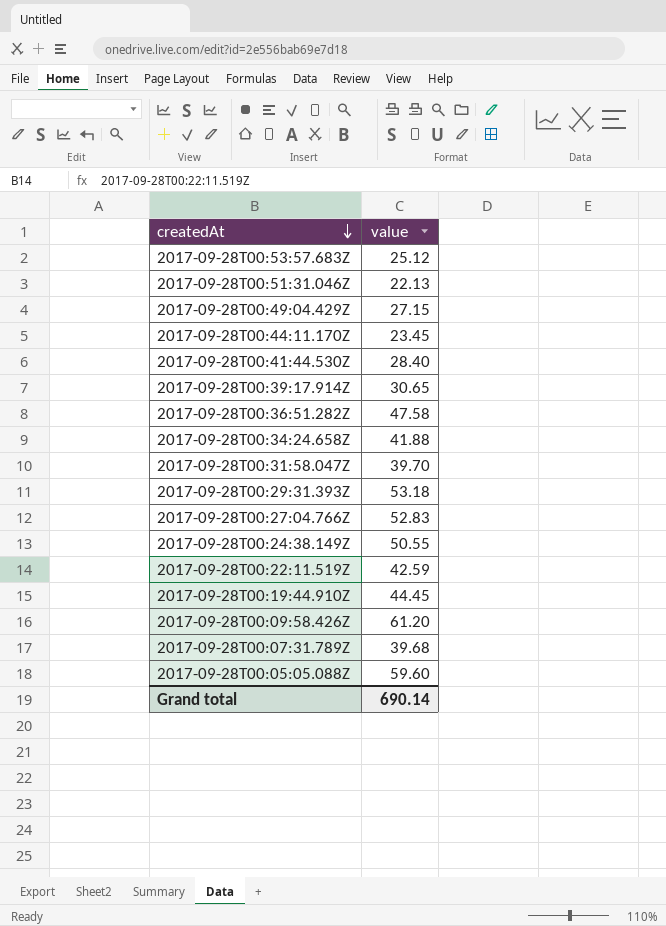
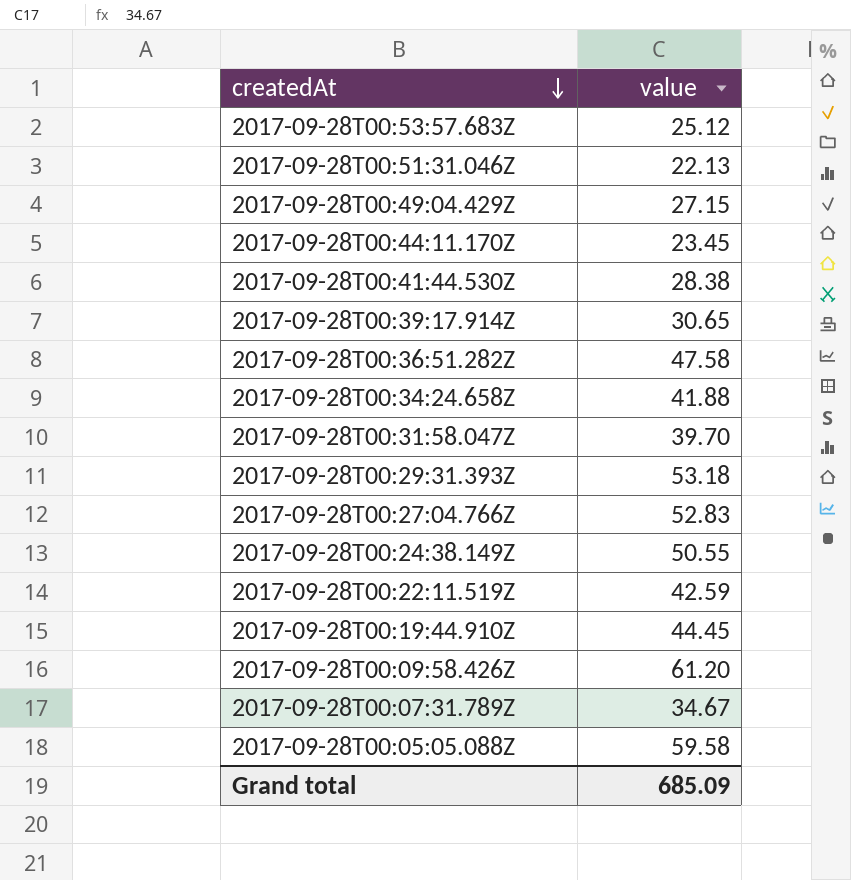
2017-09-28T00:41:44.530Z | value: 28.40 -> 28.38
2017-09-28T00:07:31.789Z | value: 39.68 -> 34.67
2017-09-28T00:05:05.088Z | value: 59.60 -> 59.58
Grand total | value: 690.14 -> 685.09

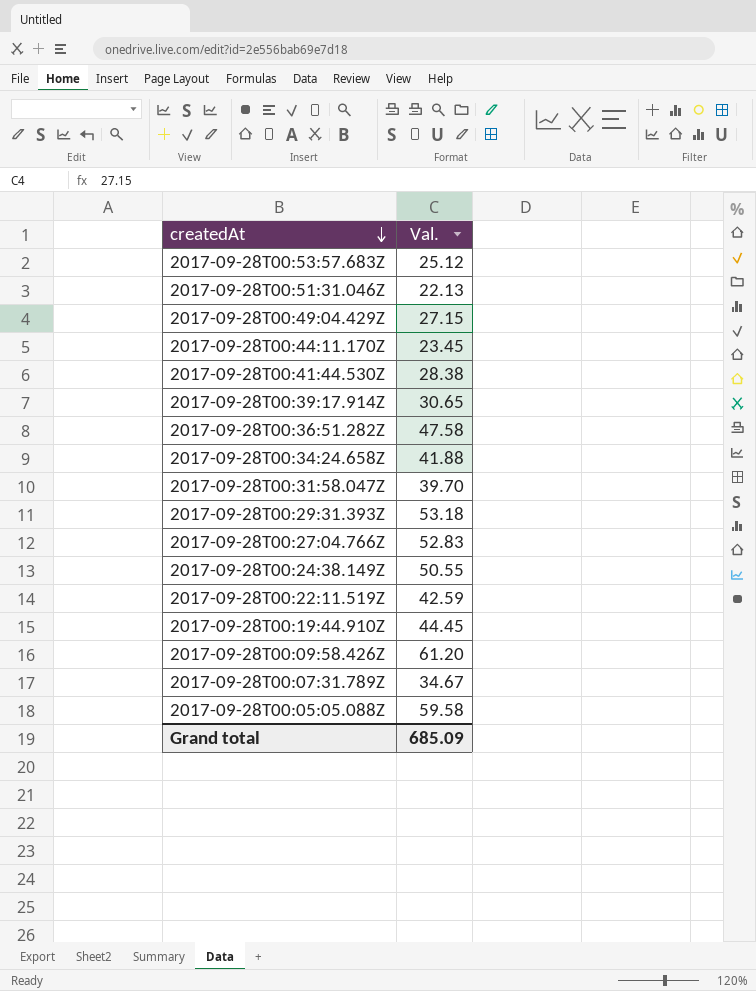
column name: value -> Val.

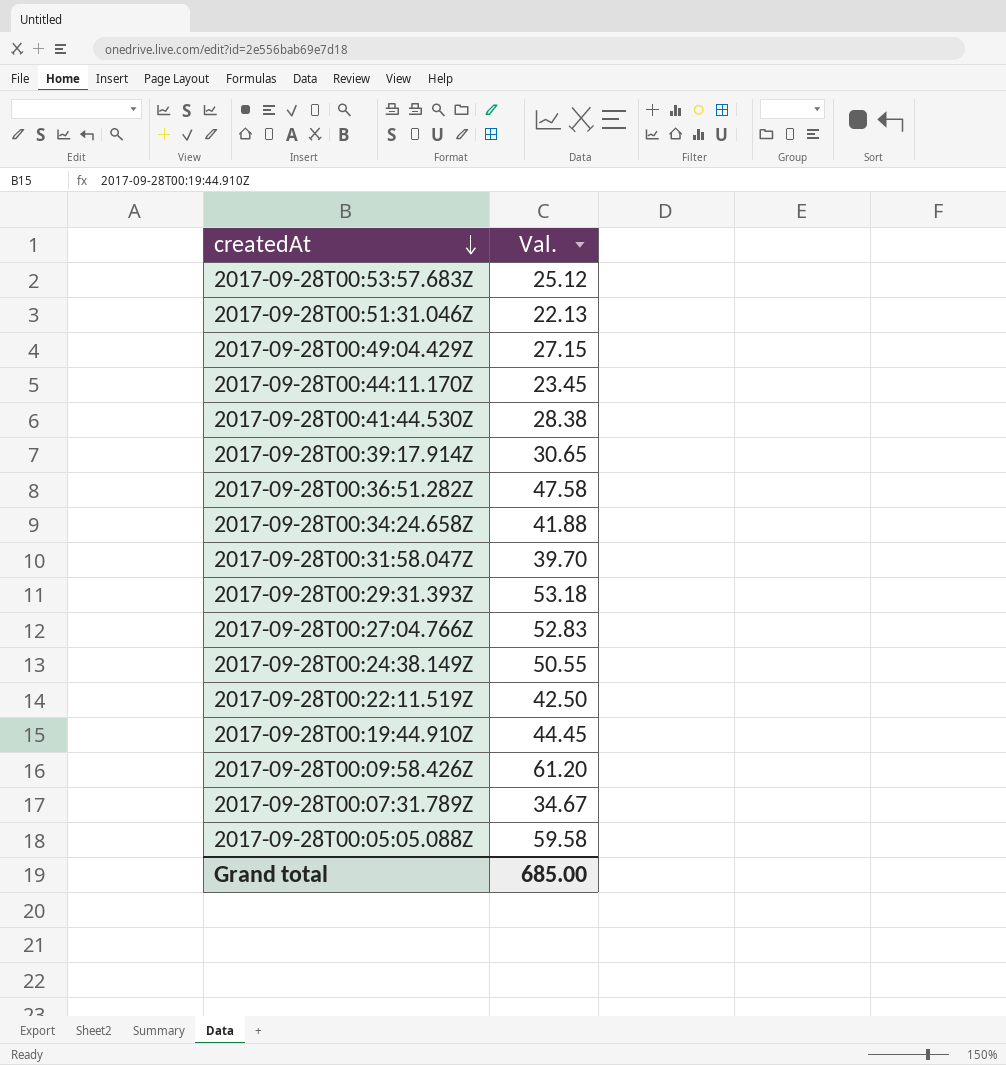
2017-09-28T00:22:11.519Z | Val.: 42.59 -> 42.50
Grand total | Val.: 685.09 -> 685.00

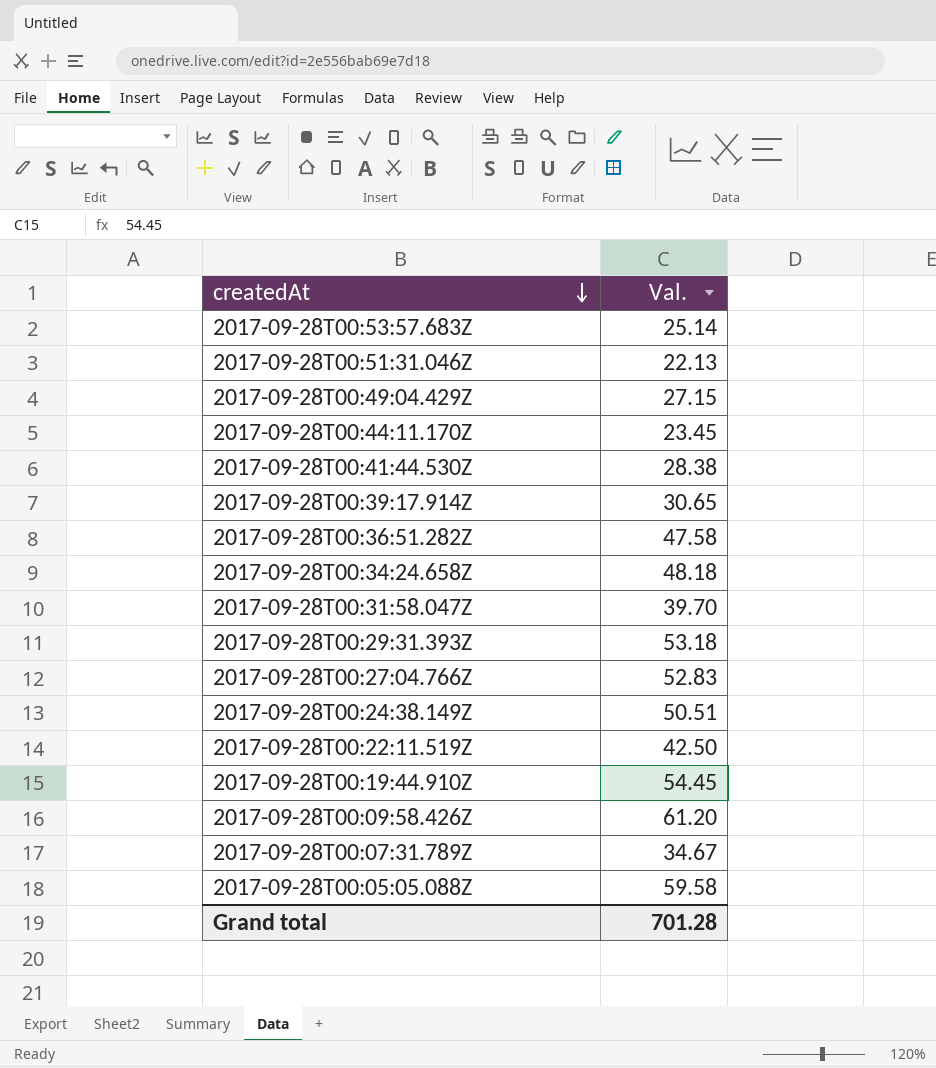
2017-09-28T00:53:57.683Z | Val.: 25.12 -> 25.14
2017-09-28T00:34:24.658Z | Val.: 41.88 -> 48.18
2017-09-28T00:24:38.149Z | Val.: 50.55 -> 50.51
2017-09-28T00:19:44.910Z | Val.: 44.45 -> 54.45
Grand total | Val.: 685.00 -> 701.28

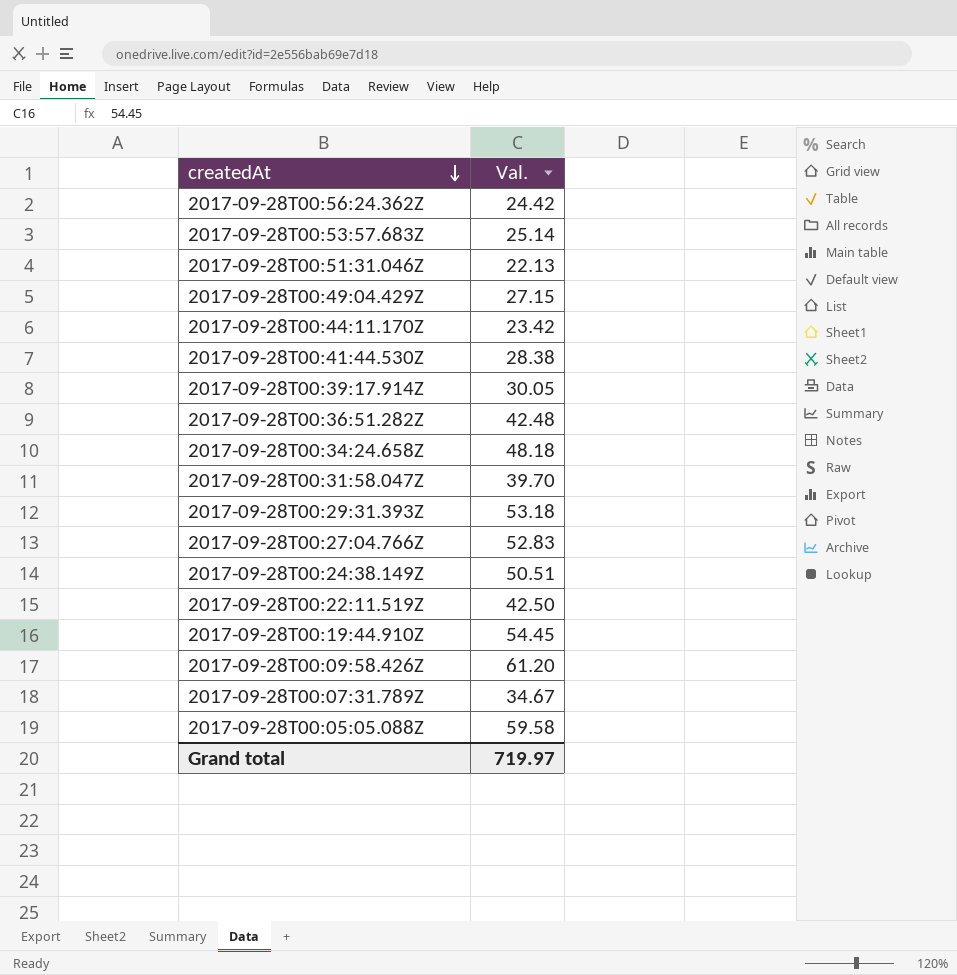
row 2017-09-28T00:56:24.362Z: none -> 24.42
2017-09-28T00:44:11.170Z | Val.: 23.45 -> 23.42
2017-09-28T00:39:17.914Z | Val.: 30.65 -> 30.05
2017-09-28T00:36:51.282Z | Val.: 47.58 -> 42.48
Grand total | Val.: 701.28 -> 719.97

